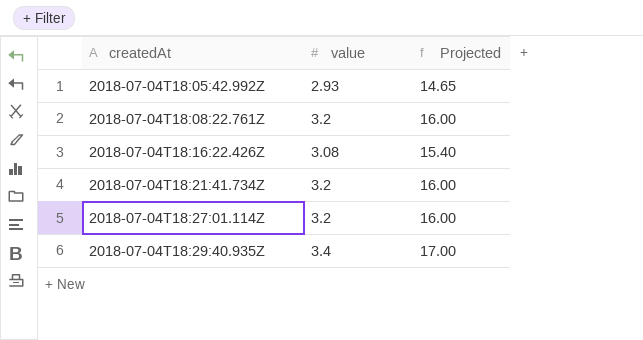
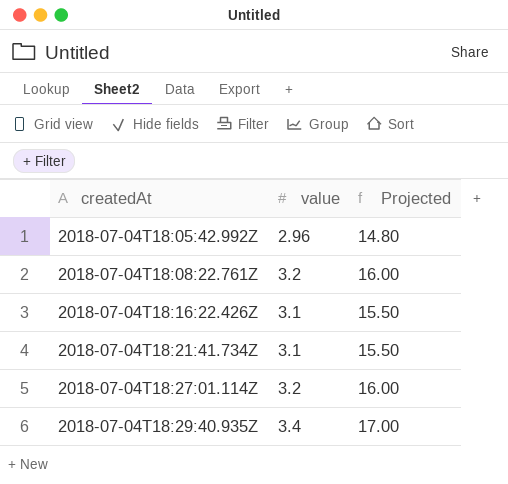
2018-07-04T18:05:42.992Z | value: 2.93 -> 2.96
2018-07-04T18:05:42.992Z | Projected: 14.65 -> 14.80
2018-07-04T18:16:22.426Z | value: 3.08 -> 3.1
2018-07-04T18:16:22.426Z | Projected: 15.40 -> 15.50
2018-07-04T18:21:41.734Z | value: 3.2 -> 3.1
2018-07-04T18:21:41.734Z | Projected: 16.00 -> 15.50

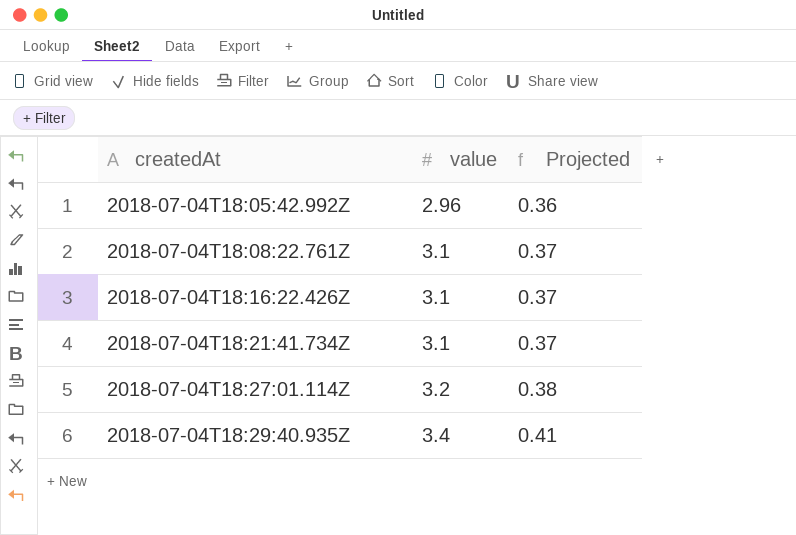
column Projected | formula: [value] * 5 -> [value] * 0.12
2018-07-04T18:08:22.761Z | value: 3.2 -> 3.1

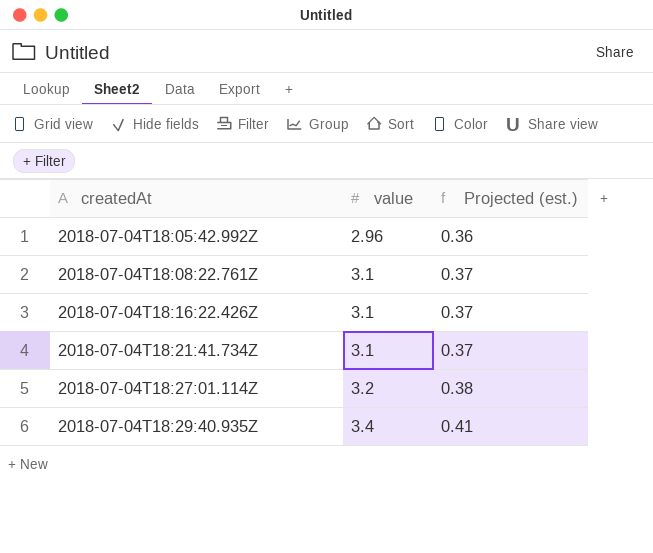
column name: Projected -> Projected (est.)

